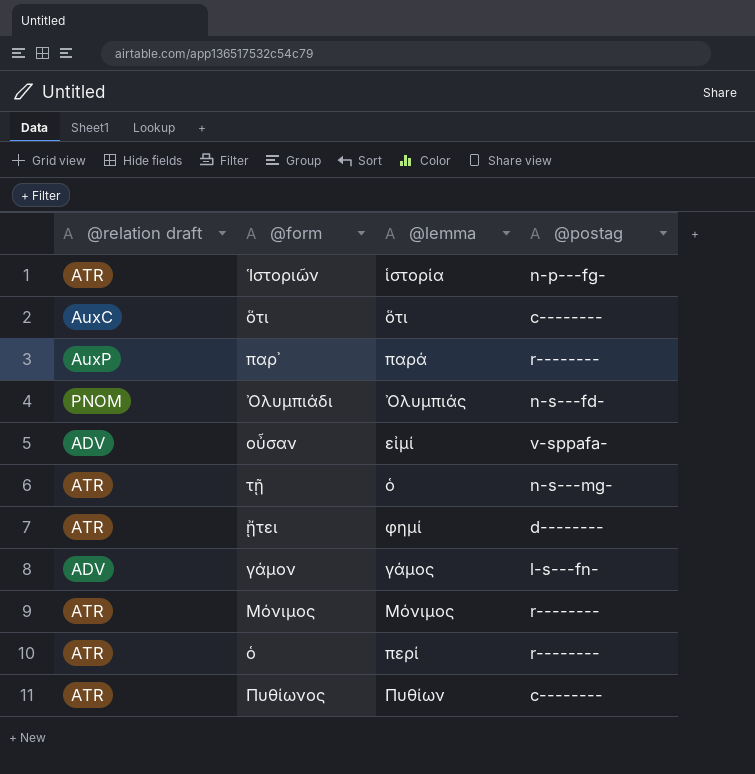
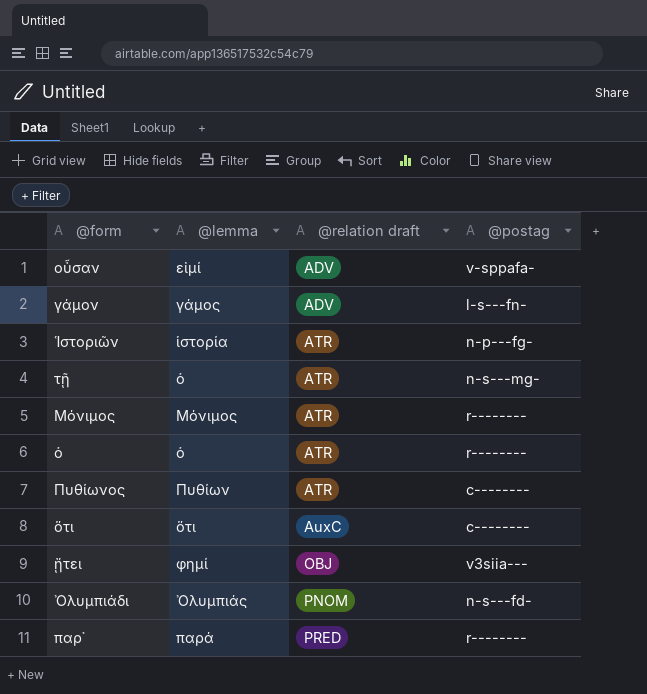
row order: none -> @relation draft ascending
column @relation draft | position: 1 -> 3
ὁ | @lemma: περί -> ὁ
ᾔτει | @relation draft: ATR -> OBJ
ᾔτει | @postag: d-------- -> v3siia---
παρ᾽ | @relation draft: AuxP -> PRED

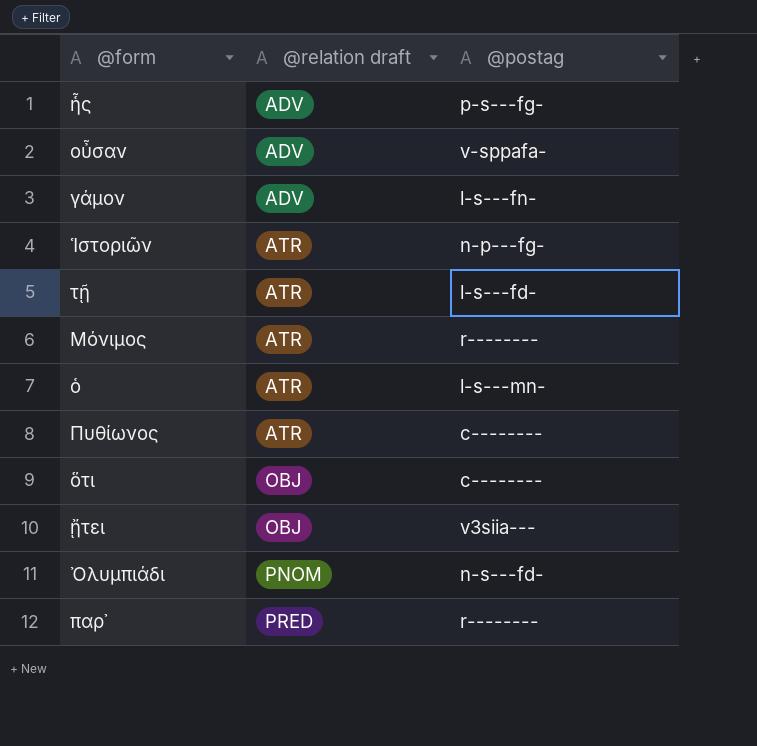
column @lemma | position: 2 -> none
row ἧς: none -> ADV | p-s---fg-
τῇ | @postag: n-s---mg- -> l-s---fd-
ὁ | @postag: r-------- -> l-s---mn-
ὅτι | @relation draft: AuxC -> OBJ

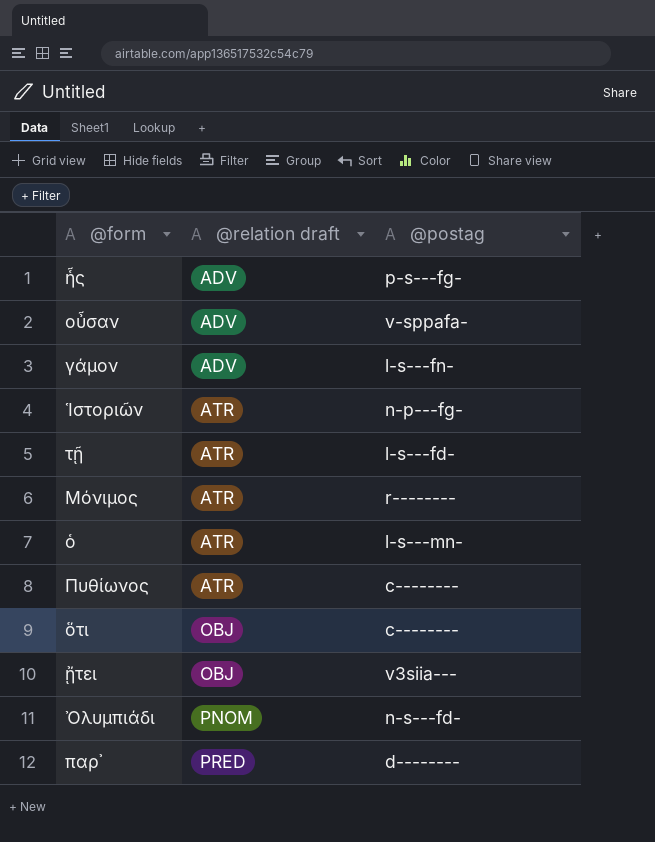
παρ᾽ | @postag: r-------- -> d--------

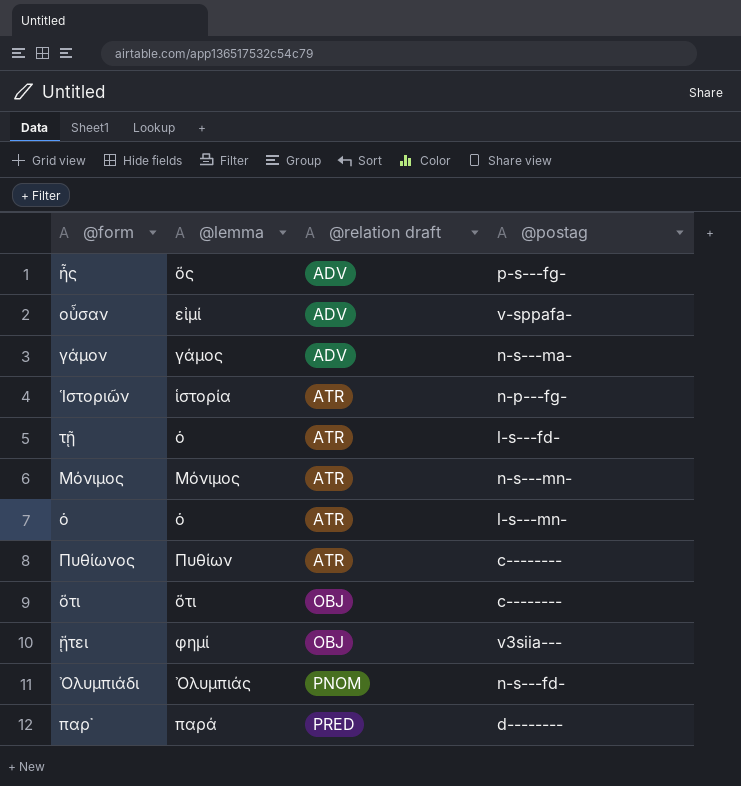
column @lemma | position: none -> 2
γάμον | @postag: l-s---fn- -> n-s---ma-
Μόνιμος | @postag: r-------- -> n-s---mn-

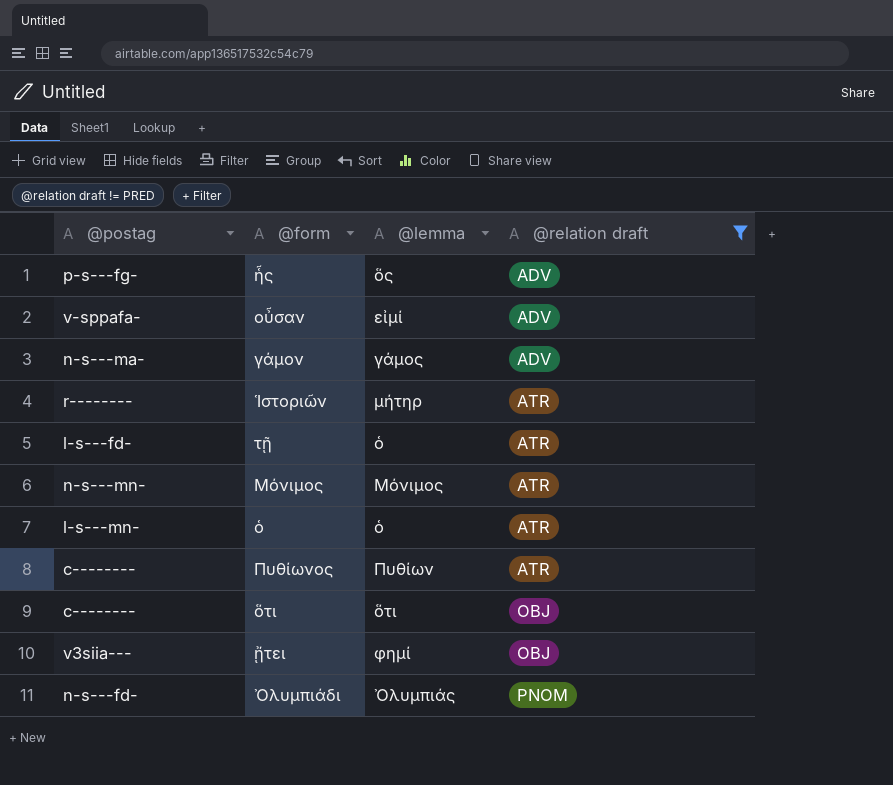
filter: none -> @relation draft != PRED
column @postag | position: 4 -> 1
Ἱστοριῶν | @postag: n-p---fg- -> r--------
Ἱστοριῶν | @lemma: ἱστορία -> μήτηρ

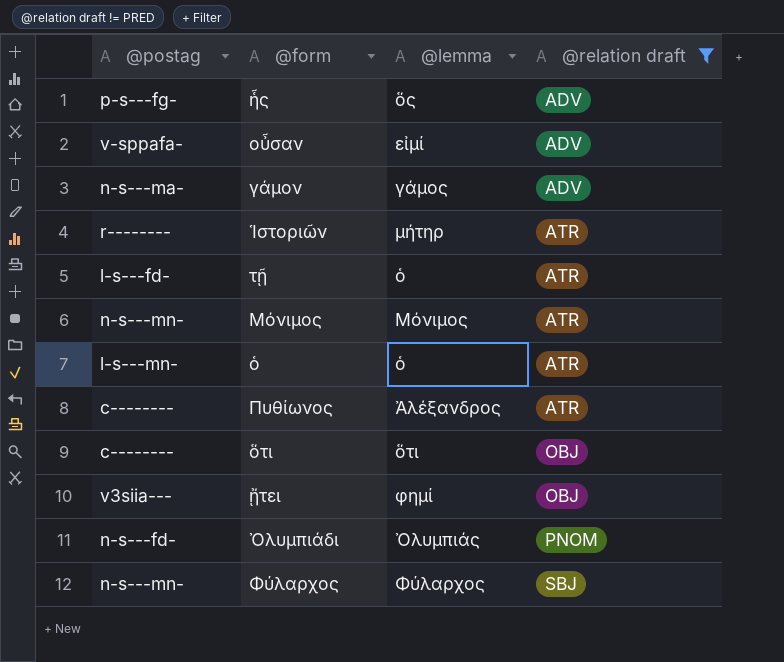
Πυθίωνος | @lemma: Πυθίων -> Ἀλέξανδρος
row Φύλαρχος: none -> n-s---mn- | Φύλαρχος | SBJ

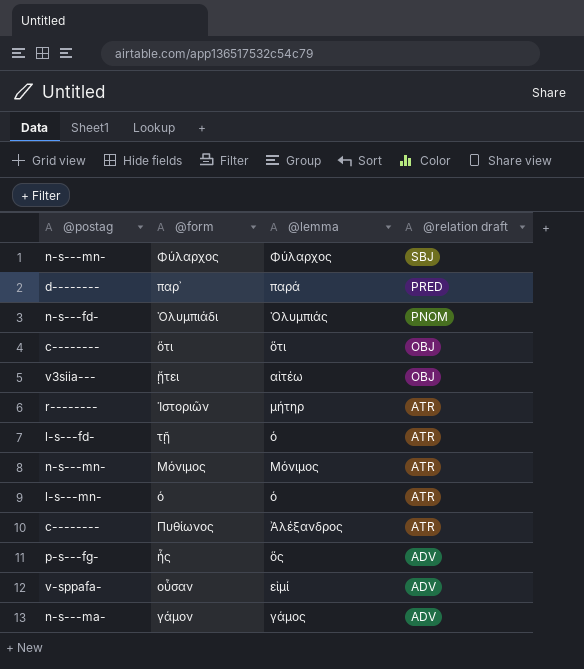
filter: @relation draft != PRED -> none
row order: @relation draft ascending -> @relation draft descending
ᾔτει | @lemma: φημί -> αἰτέω

